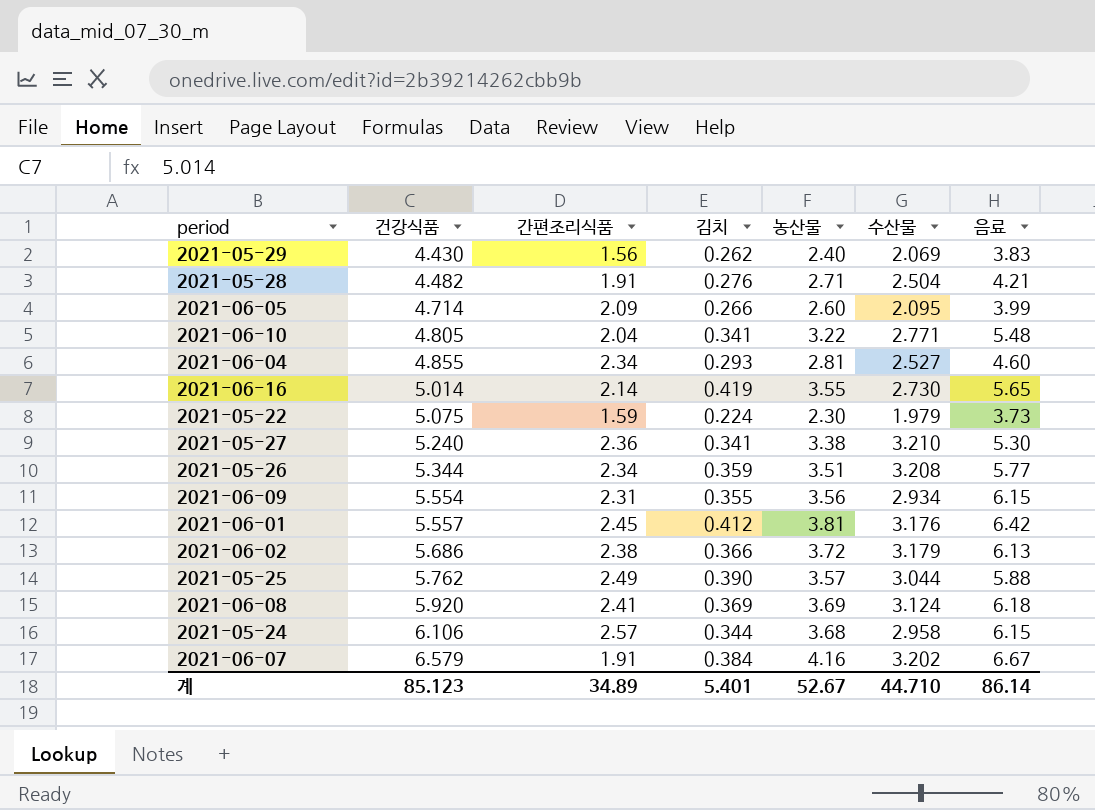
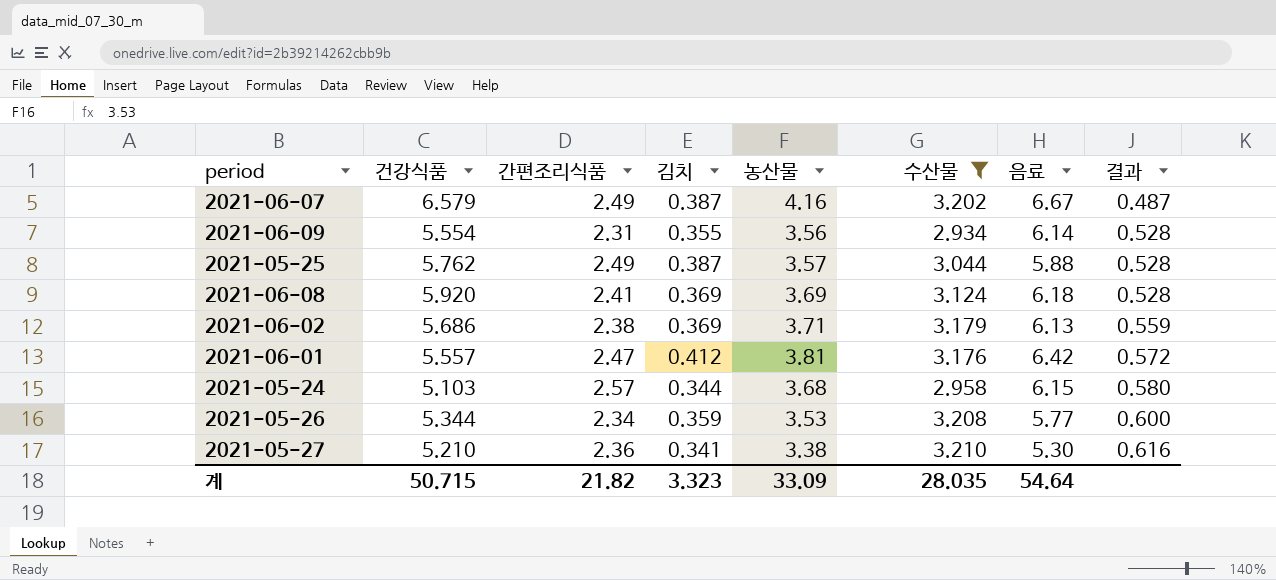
filter: none -> 수산물 >= 2.934
row order: 건강식품 ascending -> 결과 ascending
column 결과 | formula: none -> [수산물] / [건강식품]
2021-06-07 | 간편조리식품: 1.91 -> 2.49
2021-06-07 | 김치: 0.384 -> 0.387
2021-06-09 | 음료: 6.15 -> 6.14
2021-05-25 | 김치: 0.390 -> 0.387
2021-06-02 | 김치: 0.366 -> 0.369
2021-06-02 | 농산물: 3.72 -> 3.71
2021-06-01 | 간편조리식품: 2.45 -> 2.47
2021-05-24 | 건강식품: 6.106 -> 5.103
2021-05-26 | 농산물: 3.51 -> 3.53
2021-05-27 | 건강식품: 5.240 -> 5.210
계 | 건강식품: 85.123 -> 50.715
계 | 간편조리식품: 34.89 -> 21.82
계 | 김치: 5.401 -> 3.323
계 | 농산물: 52.67 -> 33.09
계 | 수산물: 44.710 -> 28.035
계 | 음료: 86.14 -> 54.64

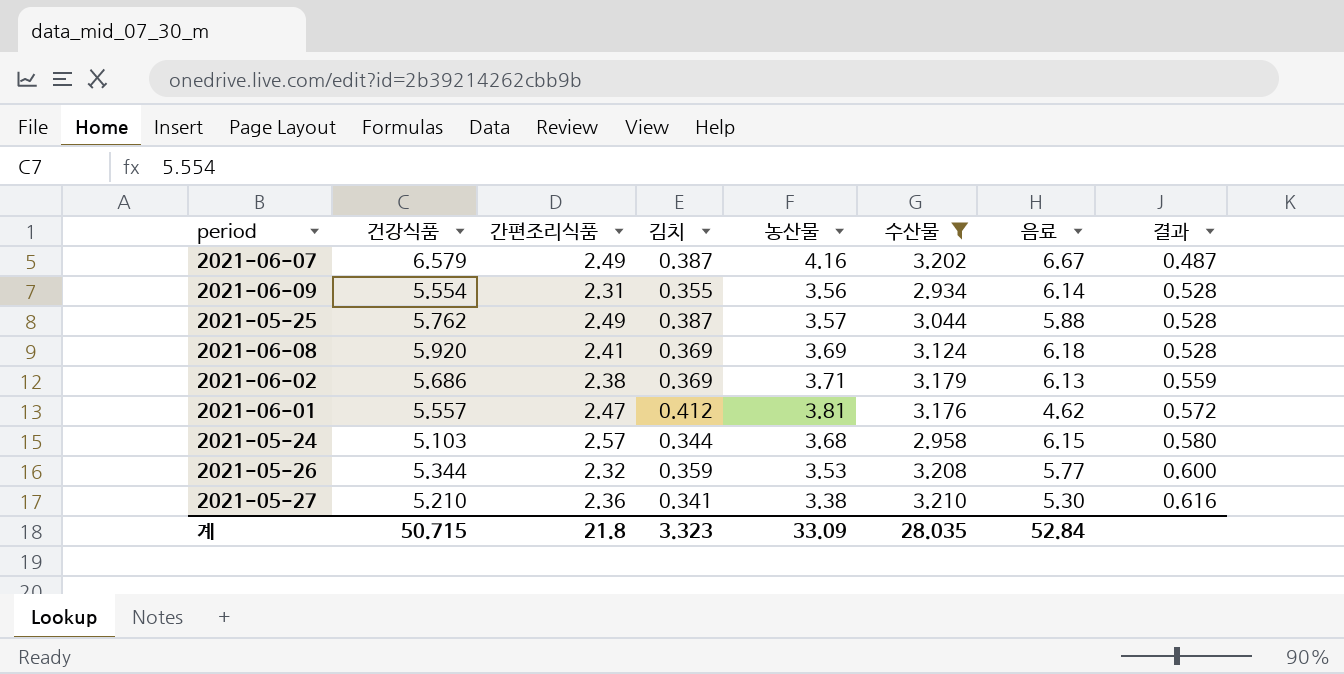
2021-06-01 | 음료: 6.42 -> 4.62
2021-05-26 | 간편조리식품: 2.34 -> 2.32
계 | 간편조리식품: 21.82 -> 21.8
계 | 음료: 54.64 -> 52.84

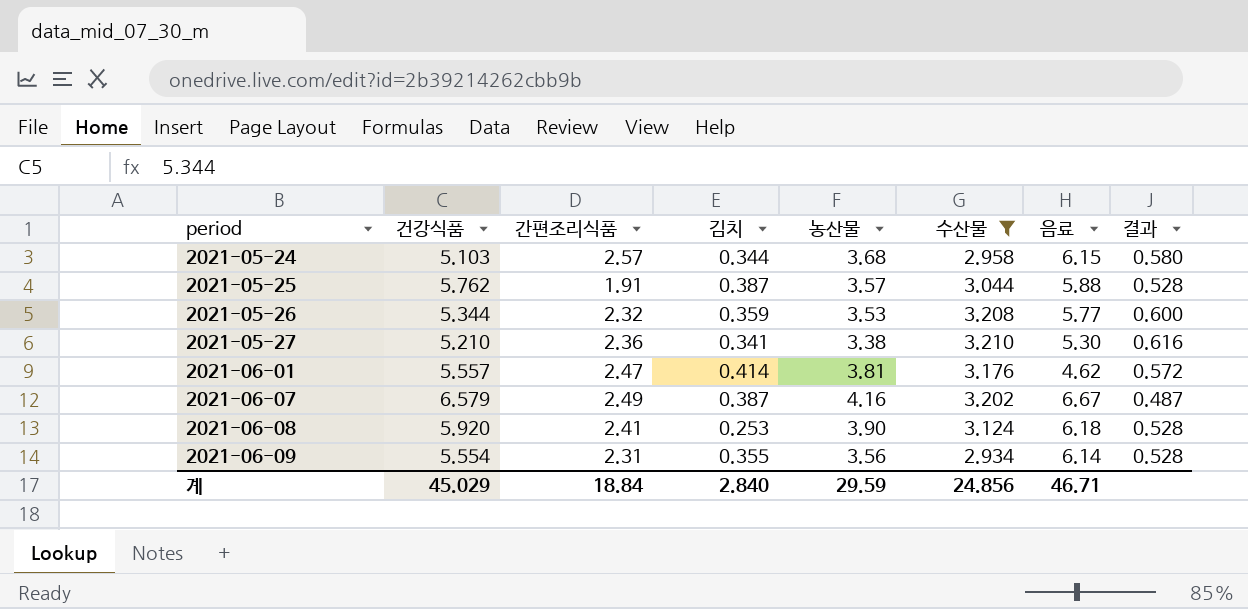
row order: 결과 ascending -> period ascending
row 2021-06-02: 5.686 | 2.38 | 0.369 | 3.71 | 3.179 | 6.13 | 0.559 -> none
2021-05-25 | 간편조리식품: 2.49 -> 1.91
2021-06-01 | 김치: 0.412 -> 0.414
2021-06-08 | 김치: 0.369 -> 0.253
2021-06-08 | 농산물: 3.69 -> 3.90
계 | 건강식품: 50.715 -> 45.029
계 | 간편조리식품: 21.8 -> 18.84
계 | 김치: 3.323 -> 2.840
계 | 농산물: 33.09 -> 29.59
계 | 수산물: 28.035 -> 24.856
계 | 음료: 52.84 -> 46.71

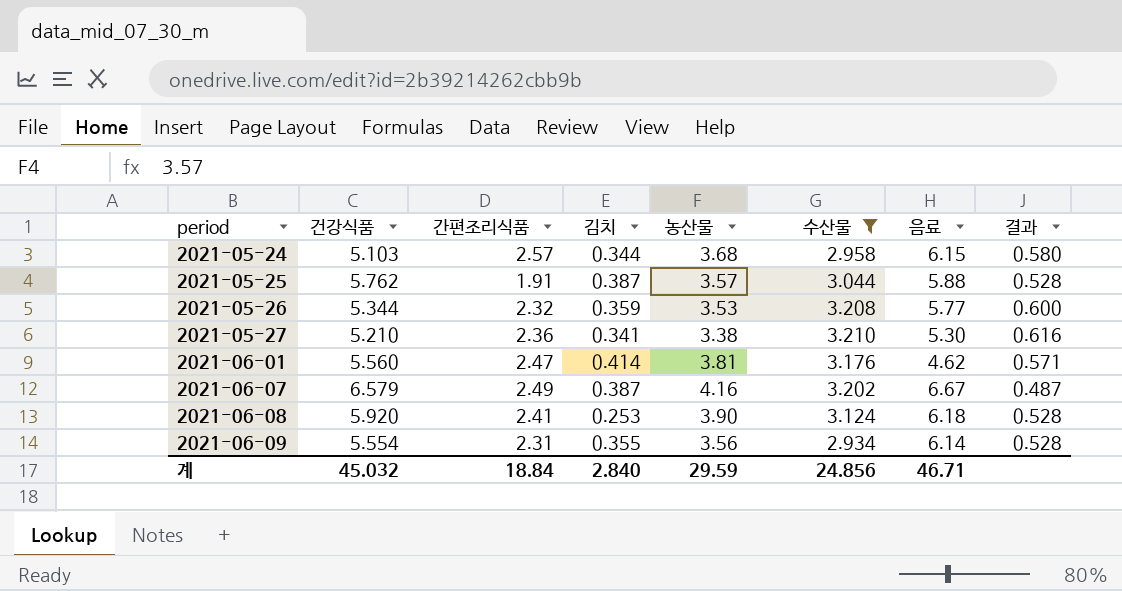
2021-06-01 | 건강식품: 5.557 -> 5.560
2021-06-01 | 결과: 0.572 -> 0.571
계 | 건강식품: 45.029 -> 45.032

